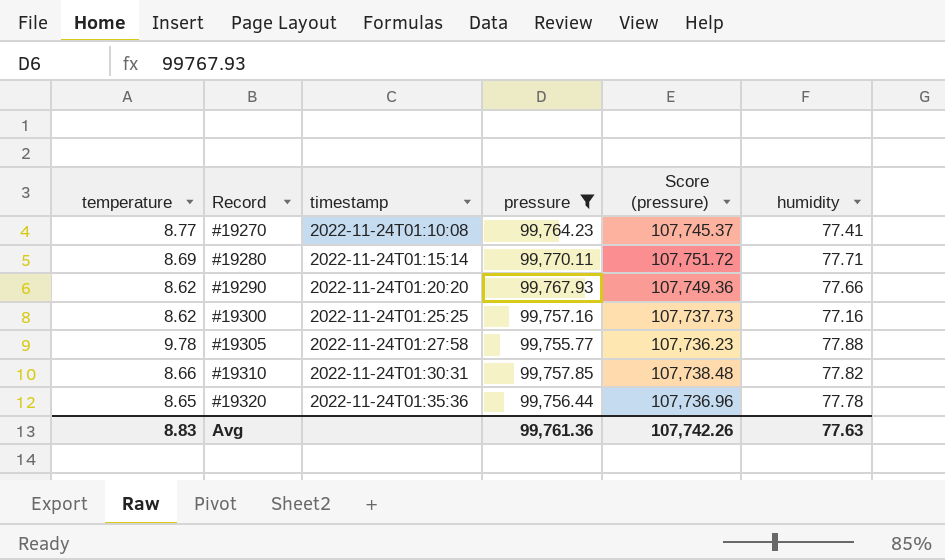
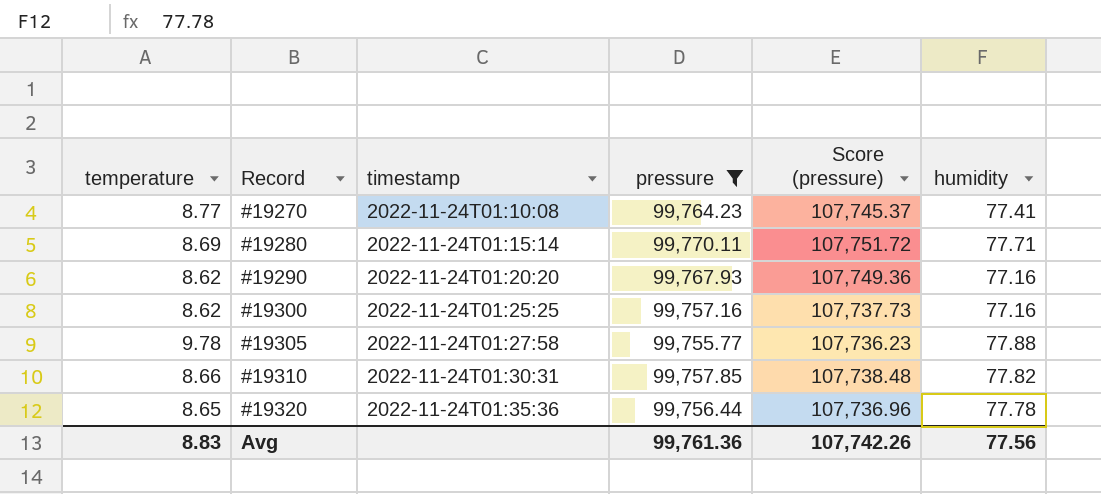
#19290 | humidity: 77.66 -> 77.16
Avg | humidity: 77.63 -> 77.56

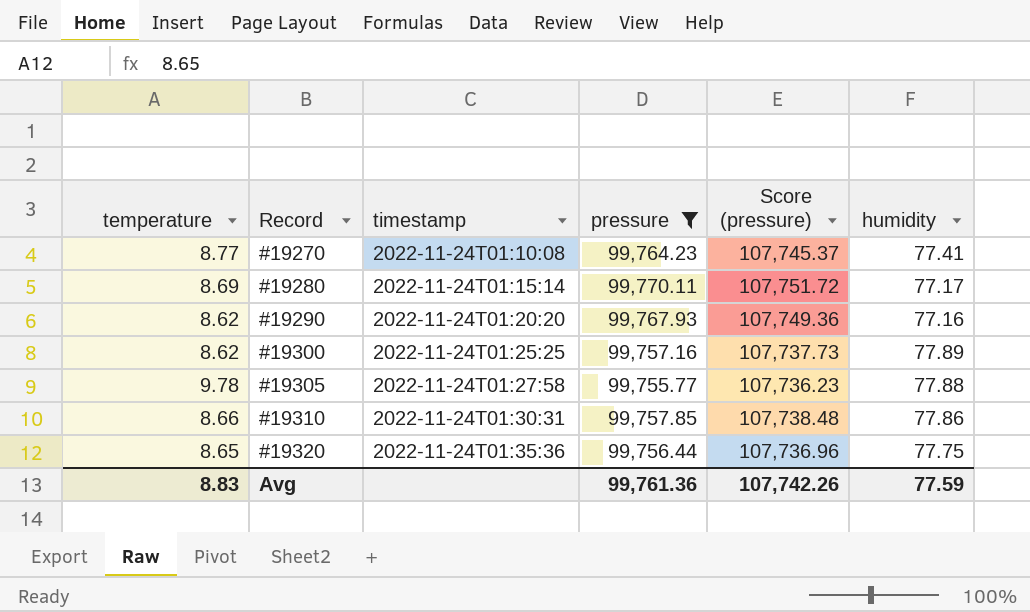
#19280 | humidity: 77.71 -> 77.17
#19300 | humidity: 77.16 -> 77.89
#19310 | humidity: 77.82 -> 77.86
#19320 | humidity: 77.78 -> 77.75
Avg | humidity: 77.56 -> 77.59

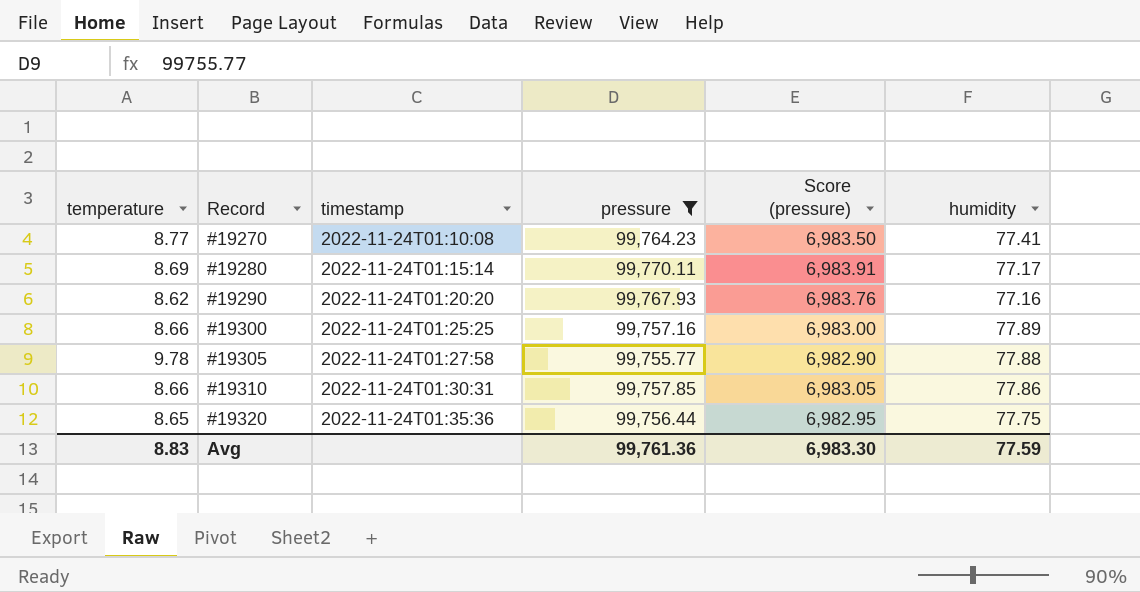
column Score (pressure) | formula: [pressure] * 1.08 -> [pressure] * 0.07
#19300 | temperature: 8.62 -> 8.66
Avg | Score (pressure): 107,742.26 -> 6,983.30

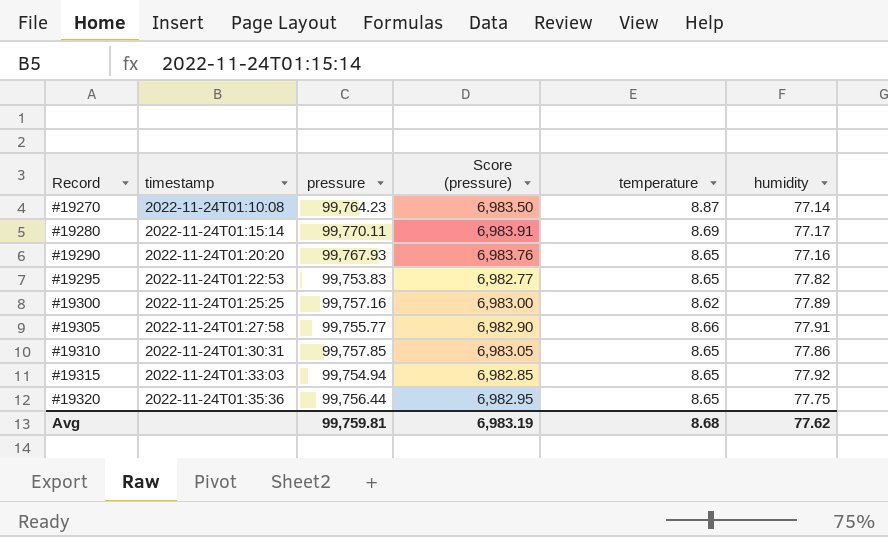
filter: pressure >= 99,755.77 -> none
column temperature | position: 1 -> 5
#19270 | temperature: 8.77 -> 8.87
#19270 | humidity: 77.41 -> 77.14
#19290 | temperature: 8.62 -> 8.65
#19300 | temperature: 8.66 -> 8.62
#19305 | temperature: 9.78 -> 8.66
#19305 | humidity: 77.88 -> 77.91
#19310 | temperature: 8.66 -> 8.65
Avg | pressure: 99,761.36 -> 99,759.81
Avg | Score (pressure): 6,983.30 -> 6,983.19
Avg | temperature: 8.83 -> 8.68
Avg | humidity: 77.59 -> 77.62

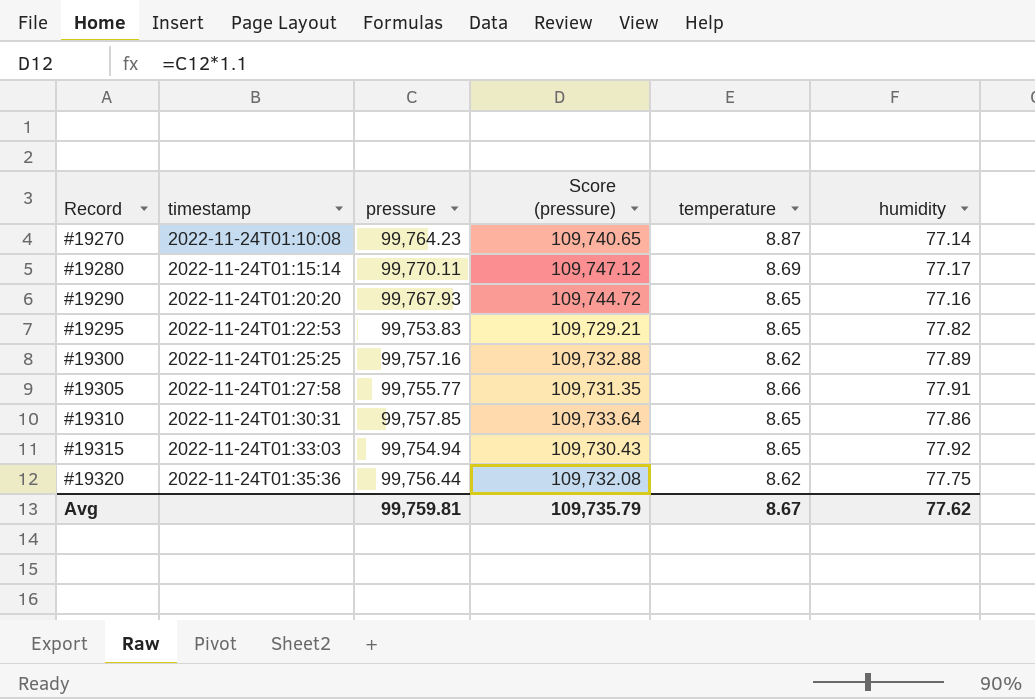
column Score (pressure) | formula: [pressure] * 0.07 -> [pressure] * 1.1
#19320 | temperature: 8.65 -> 8.62
Avg | Score (pressure): 6,983.19 -> 109,735.79
Avg | temperature: 8.68 -> 8.67

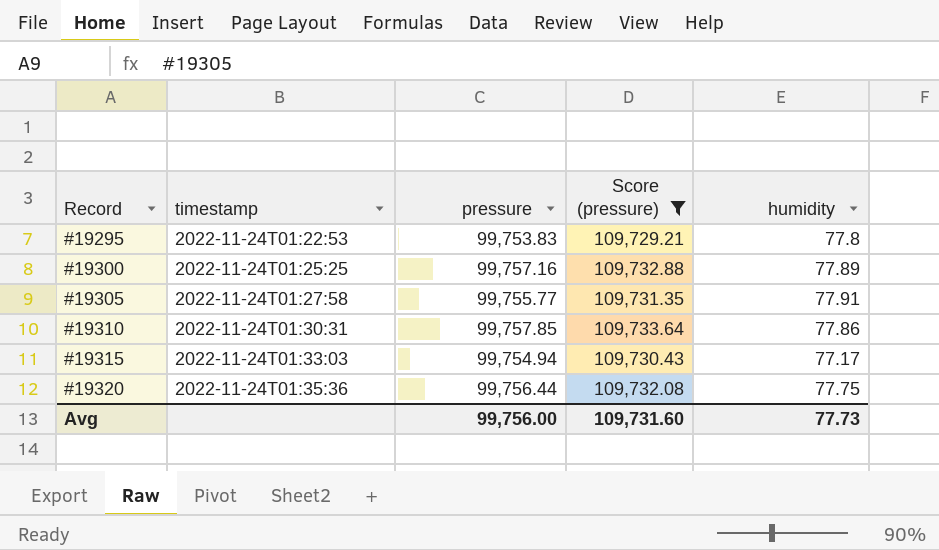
filter: none -> Score (pressure) <= 109,733.64
column temperature | position: 5 -> none
#19295 | humidity: 77.82 -> 77.8
#19315 | humidity: 77.92 -> 77.17
Avg | pressure: 99,759.81 -> 99,756.00
Avg | Score (pressure): 109,735.79 -> 109,731.60
Avg | humidity: 77.62 -> 77.73

